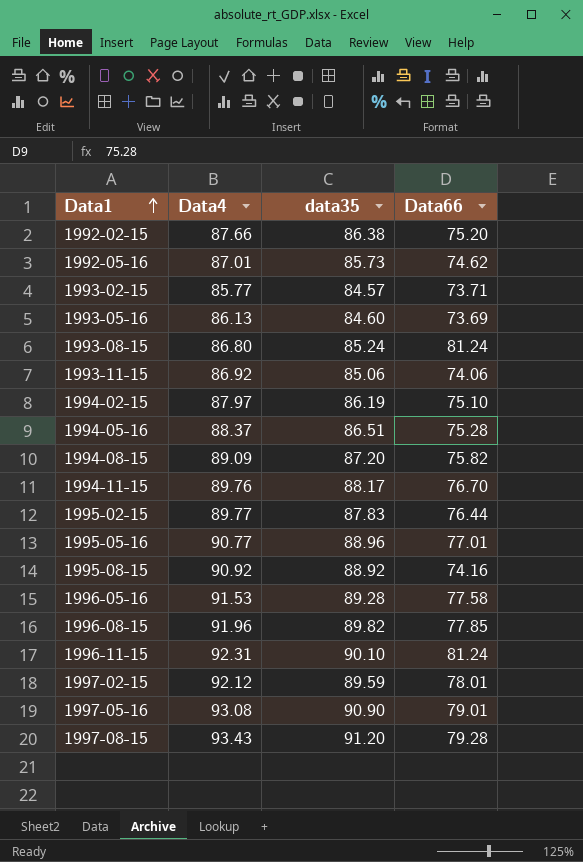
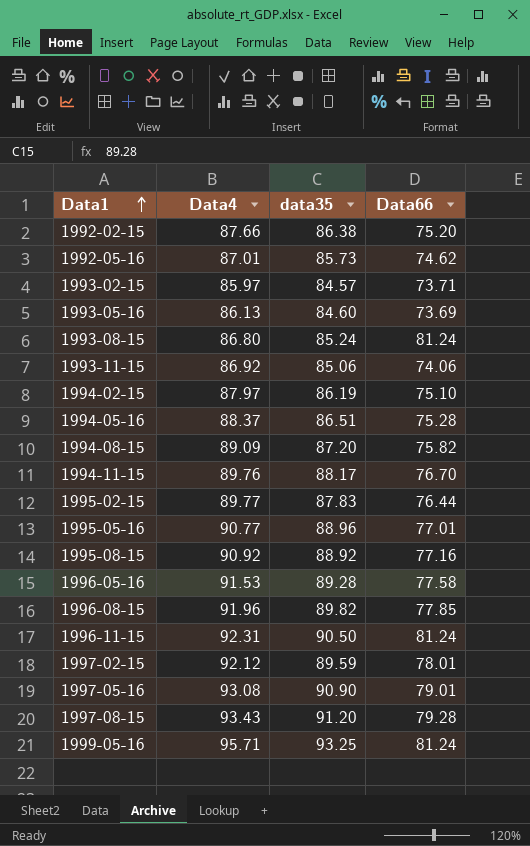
1993-02-15 | Data4: 85.77 -> 85.97
1995-08-15 | Data66: 74.16 -> 77.16
1996-11-15 | data35: 90.10 -> 90.50
row 1999-05-16: none -> 95.71 | 93.25 | 81.24

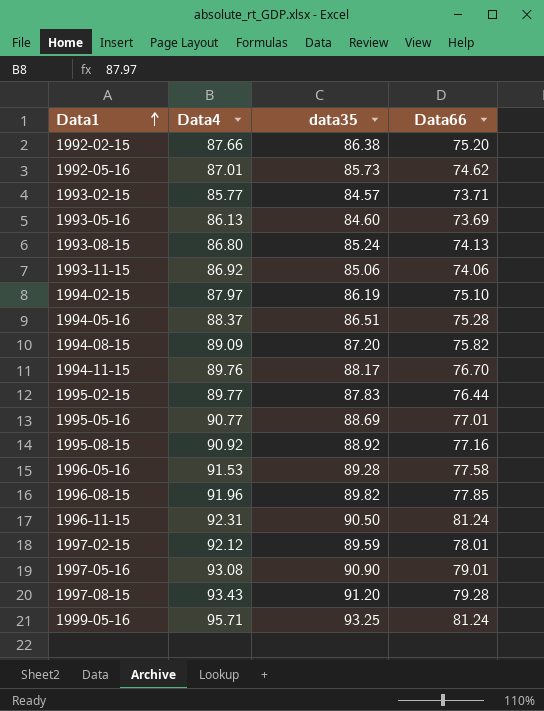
1993-02-15 | Data4: 85.97 -> 85.77
1993-08-15 | Data66: 81.24 -> 74.13
1995-05-16 | data35: 88.96 -> 88.69

